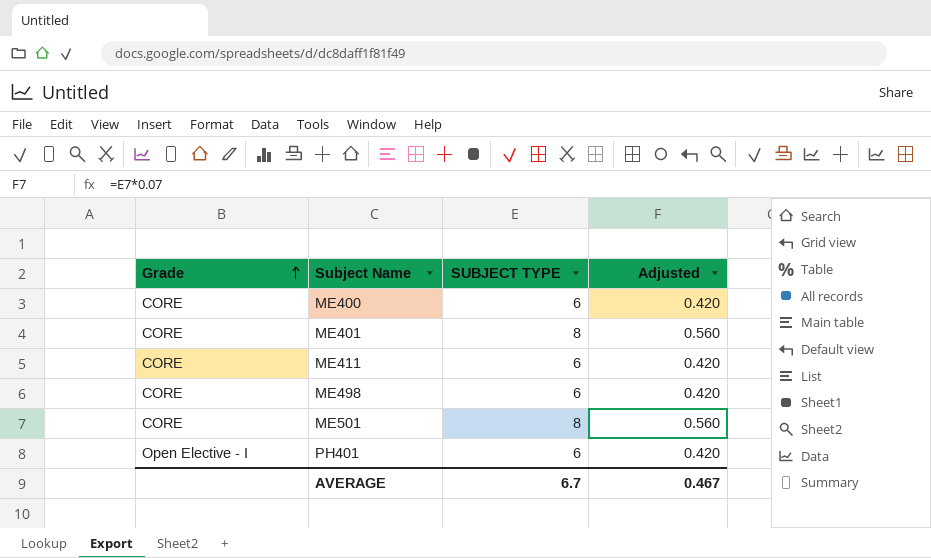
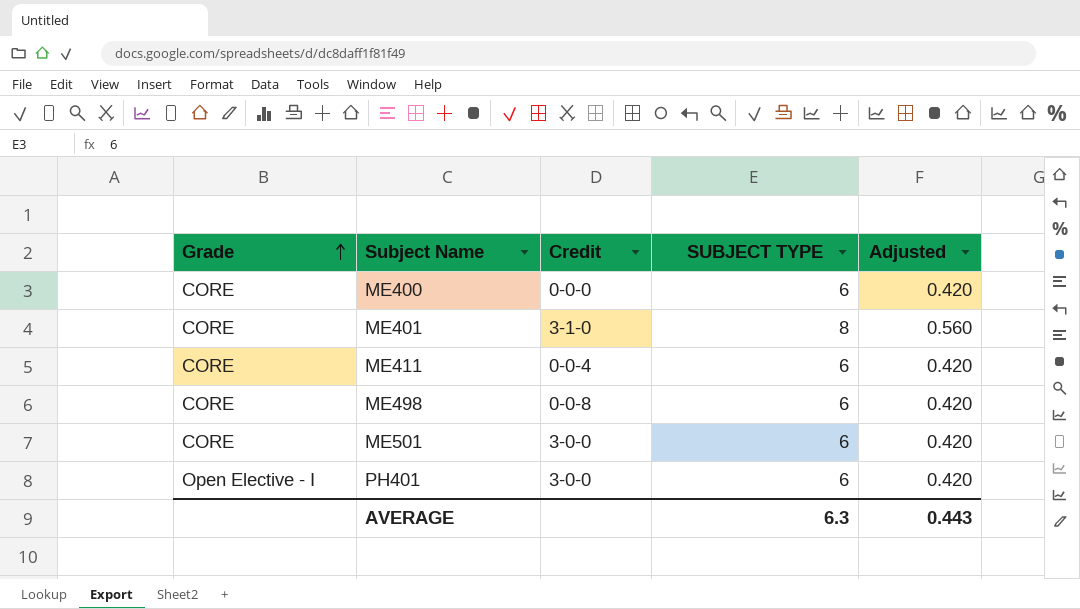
column Credit | position: none -> 3
ME501 | SUBJECT TYPE: 8 -> 6
ME501 | Adjusted: 0.560 -> 0.420
AVERAGE | SUBJECT TYPE: 6.7 -> 6.3
AVERAGE | Adjusted: 0.467 -> 0.443

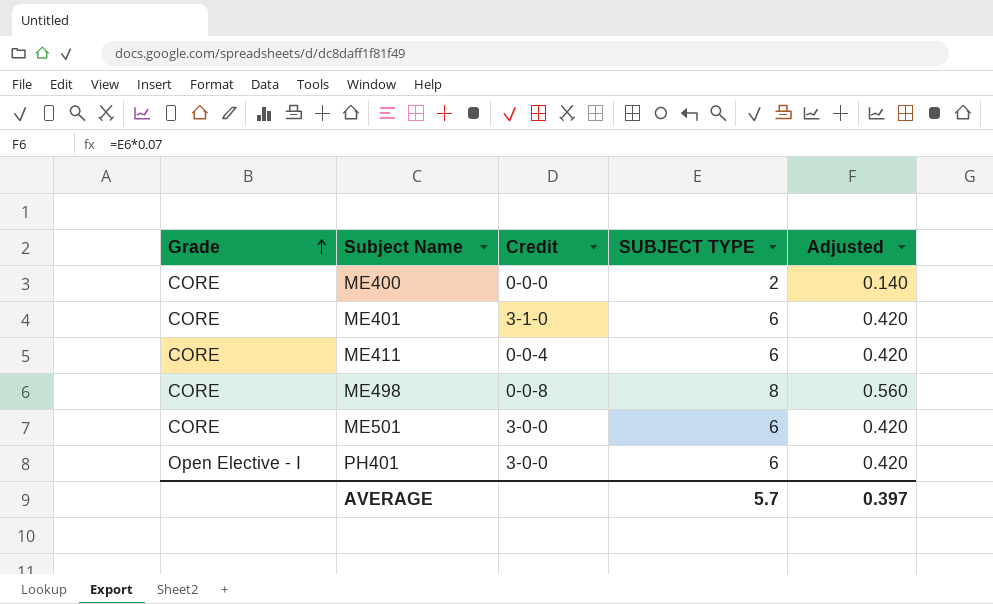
ME400 | SUBJECT TYPE: 6 -> 2
ME400 | Adjusted: 0.420 -> 0.140
ME401 | SUBJECT TYPE: 8 -> 6
ME401 | Adjusted: 0.560 -> 0.420
ME498 | SUBJECT TYPE: 6 -> 8
ME498 | Adjusted: 0.420 -> 0.560
AVERAGE | SUBJECT TYPE: 6.3 -> 5.7
AVERAGE | Adjusted: 0.443 -> 0.397

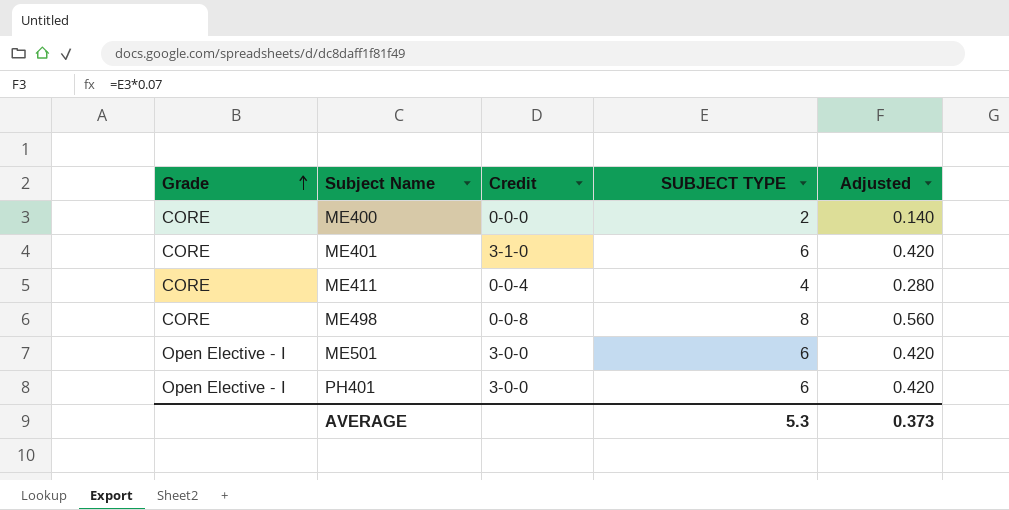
ME411 | SUBJECT TYPE: 6 -> 4
ME411 | Adjusted: 0.420 -> 0.280
ME501 | Grade: CORE -> Open Elective - I
AVERAGE | SUBJECT TYPE: 5.7 -> 5.3
AVERAGE | Adjusted: 0.397 -> 0.373

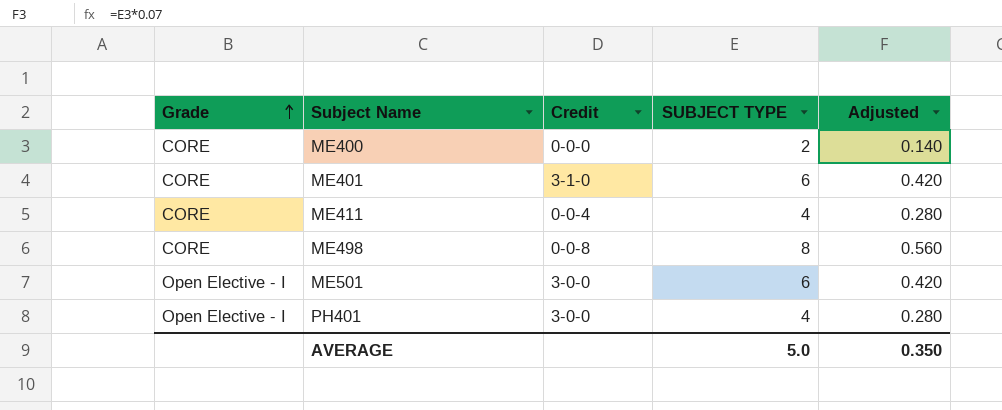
PH401 | SUBJECT TYPE: 6 -> 4
PH401 | Adjusted: 0.420 -> 0.280
AVERAGE | SUBJECT TYPE: 5.3 -> 5.0
AVERAGE | Adjusted: 0.373 -> 0.350

